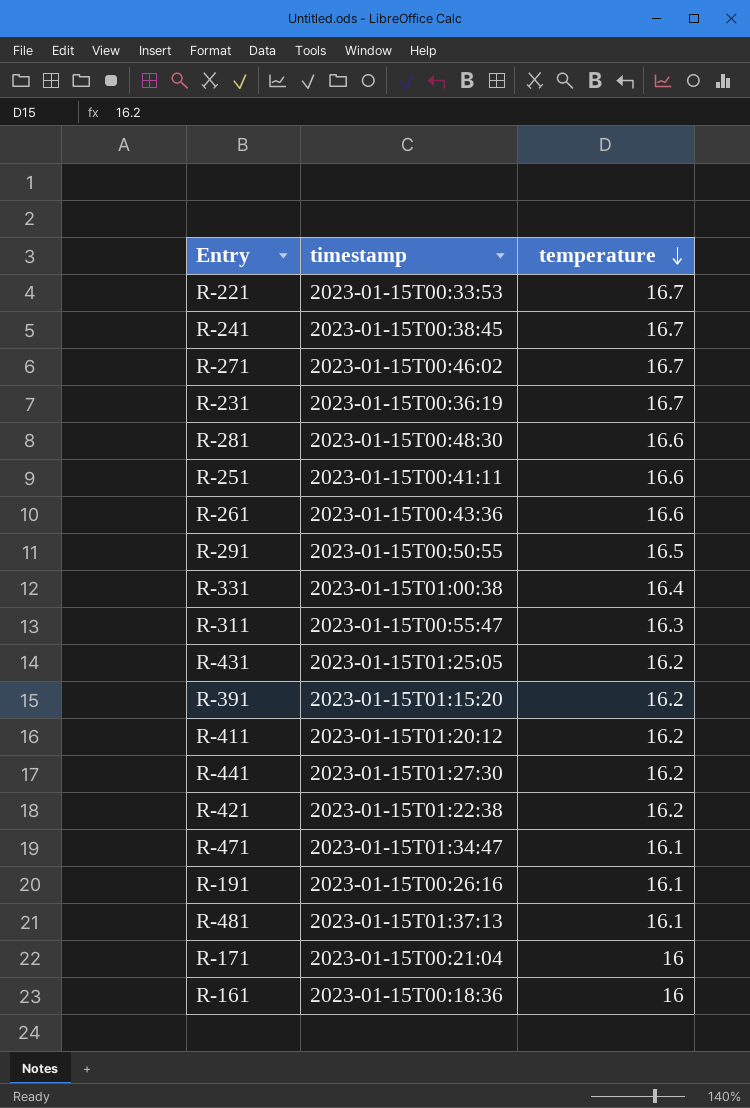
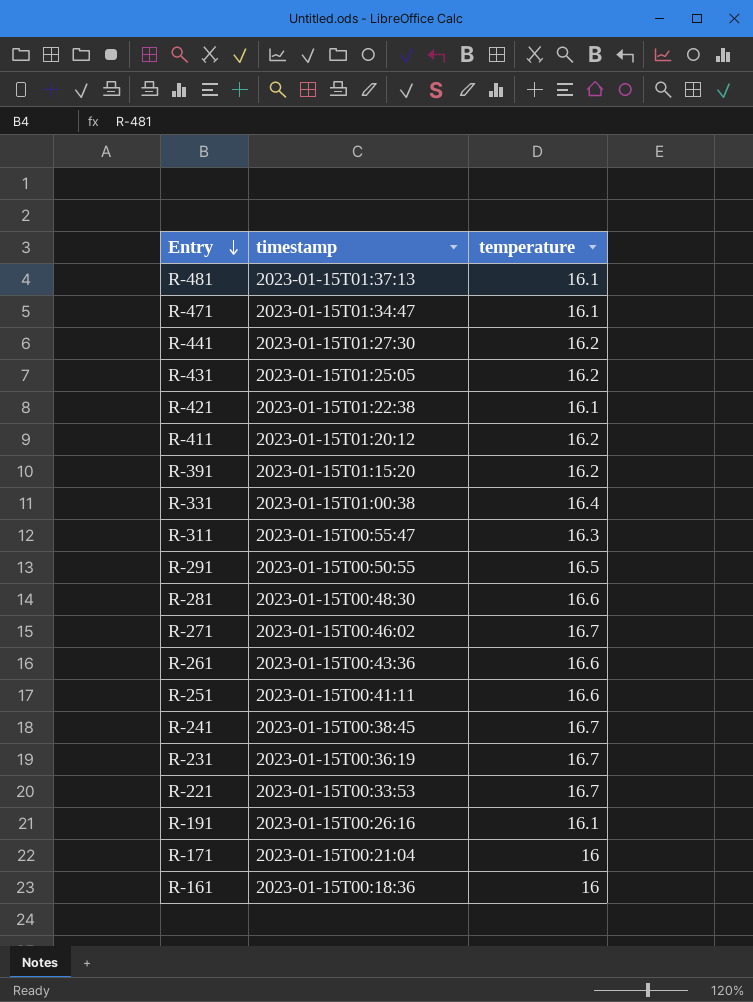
row order: temperature descending -> Entry descending
R-421 | temperature: 16.2 -> 16.1

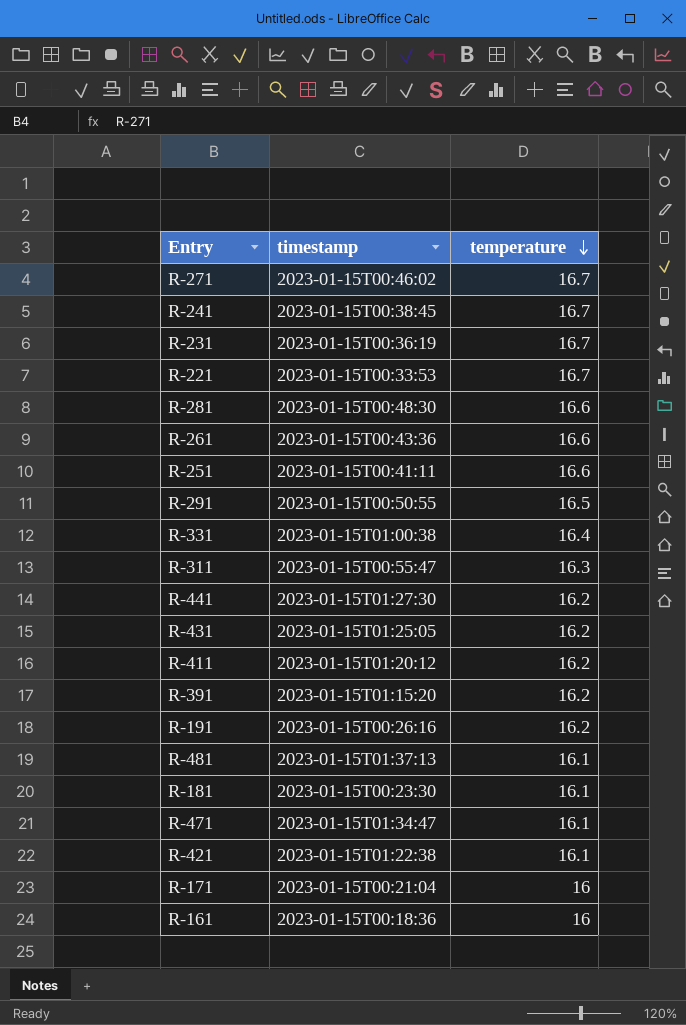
row order: Entry descending -> temperature descending
R-191 | temperature: 16.1 -> 16.2
row R-181: none -> 2023-01-15T00:23:30 | 16.1

